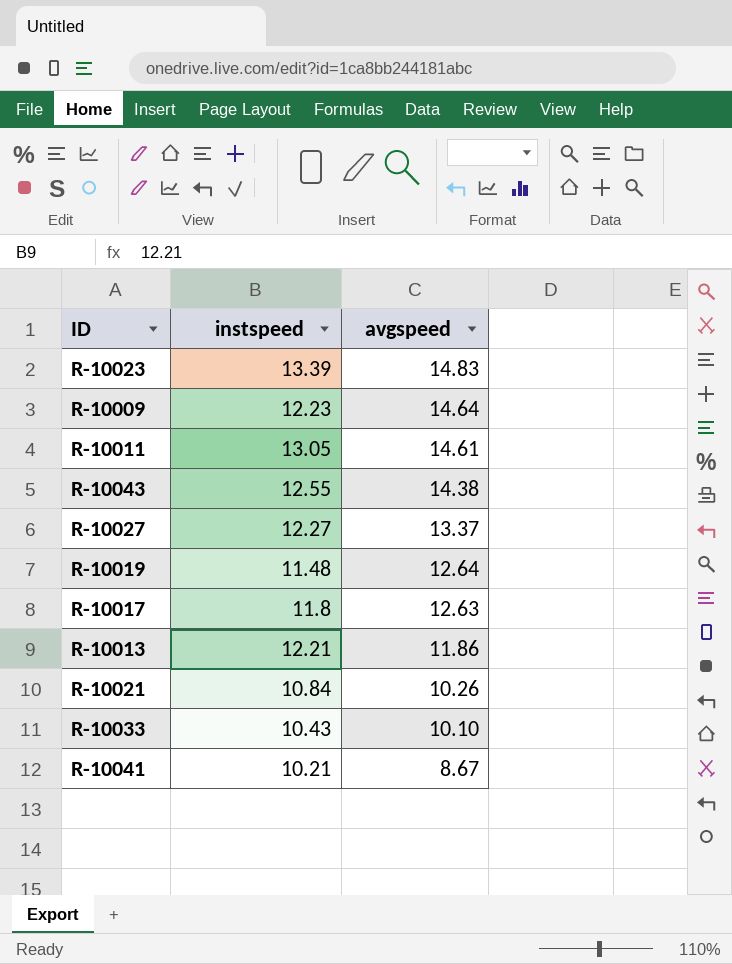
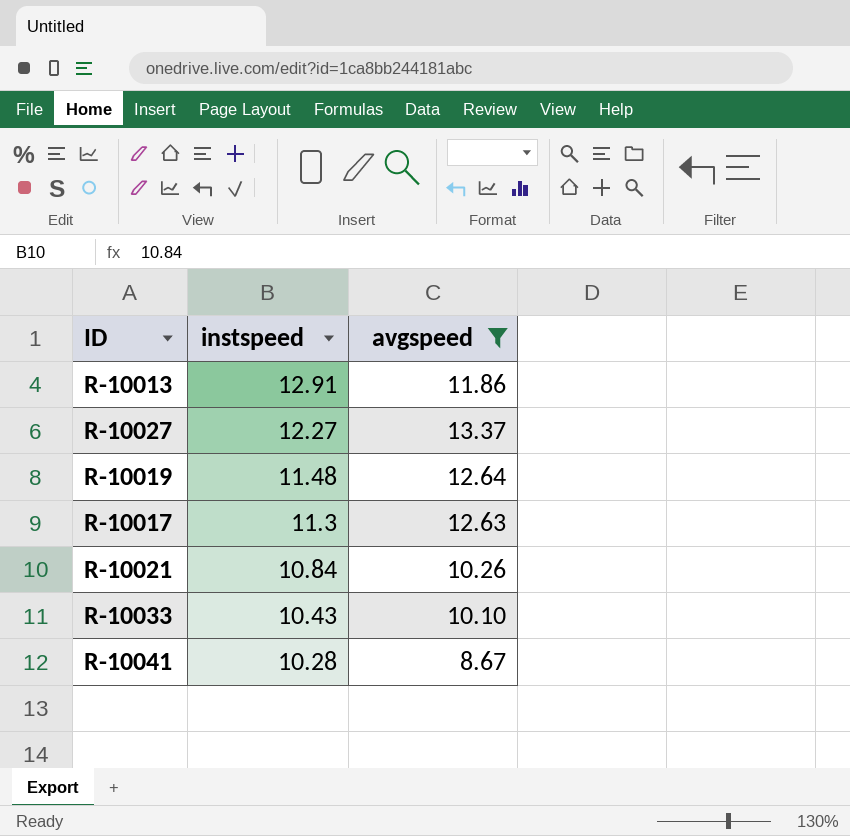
filter: none -> avgspeed <= 13.37
row order: avgspeed descending -> instspeed descending
R-10013 | instspeed: 12.21 -> 12.91
R-10017 | instspeed: 11.8 -> 11.3
R-10041 | instspeed: 10.21 -> 10.28

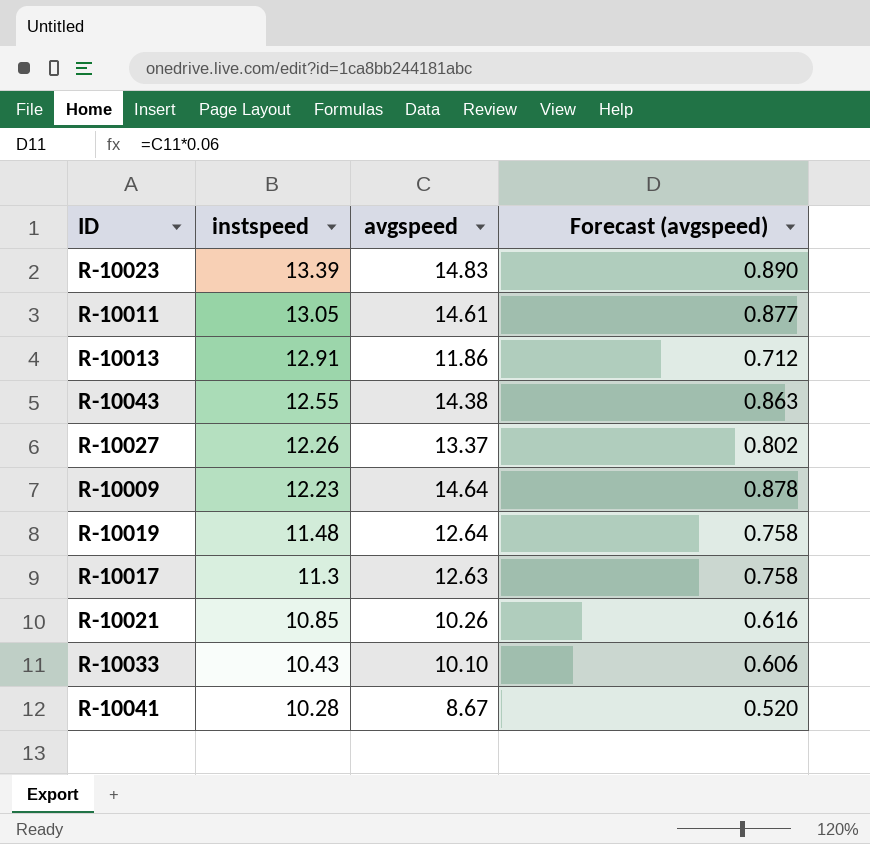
filter: avgspeed <= 13.37 -> none
column Forecast (avgspeed) | formula: none -> [avgspeed] * 0.06
R-10027 | instspeed: 12.27 -> 12.26
R-10021 | instspeed: 10.84 -> 10.85

